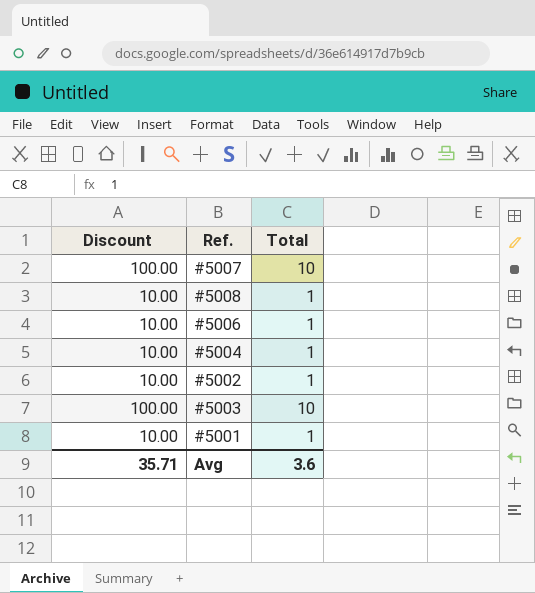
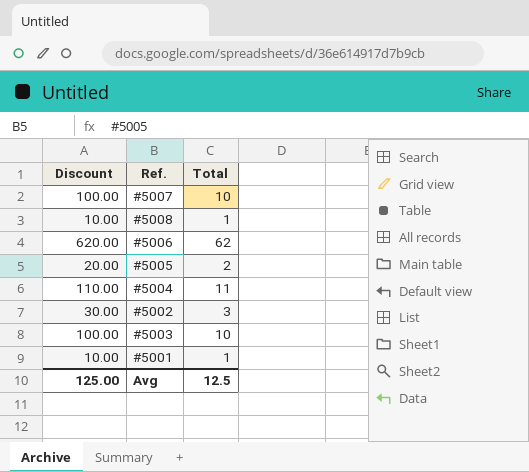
#5006 | Discount: 10.00 -> 620.00
#5006 | Total: 1 -> 62
row #5005: none -> 20.00 | 2
#5004 | Discount: 10.00 -> 110.00
#5004 | Total: 1 -> 11
#5002 | Discount: 10.00 -> 30.00
#5002 | Total: 1 -> 3
Avg | Discount: 35.71 -> 125.00
Avg | Total: 3.6 -> 12.5

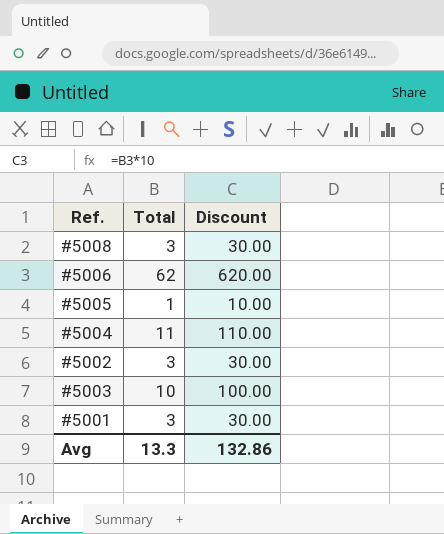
column Discount | position: 1 -> 3
row #5007: 100.00 | 10 -> none
#5008 | Total: 1 -> 3
#5008 | Discount: 10.00 -> 30.00
#5005 | Total: 2 -> 1
#5005 | Discount: 20.00 -> 10.00
#5001 | Total: 1 -> 3
#5001 | Discount: 10.00 -> 30.00
Avg | Total: 12.5 -> 13.3
Avg | Discount: 125.00 -> 132.86

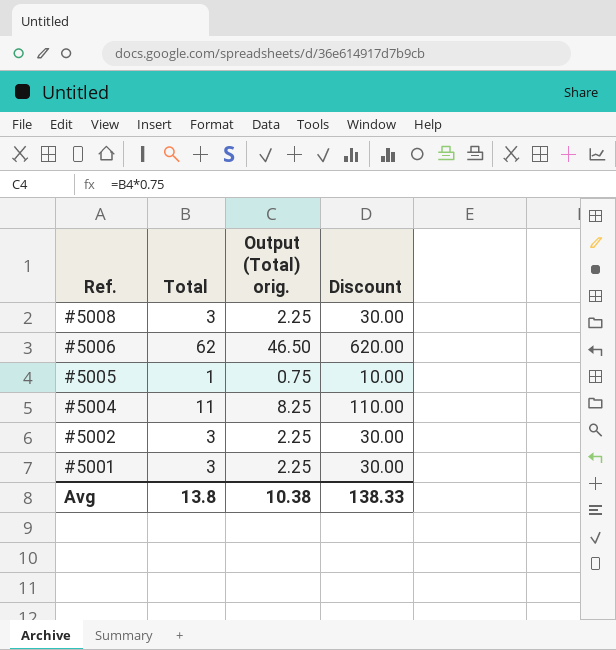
column Output (Total) orig. | formula: none -> [Total] * 0.75
row #5003: 10 | 100.00 -> none
Avg | Total: 13.3 -> 13.8
Avg | Discount: 132.86 -> 138.33

